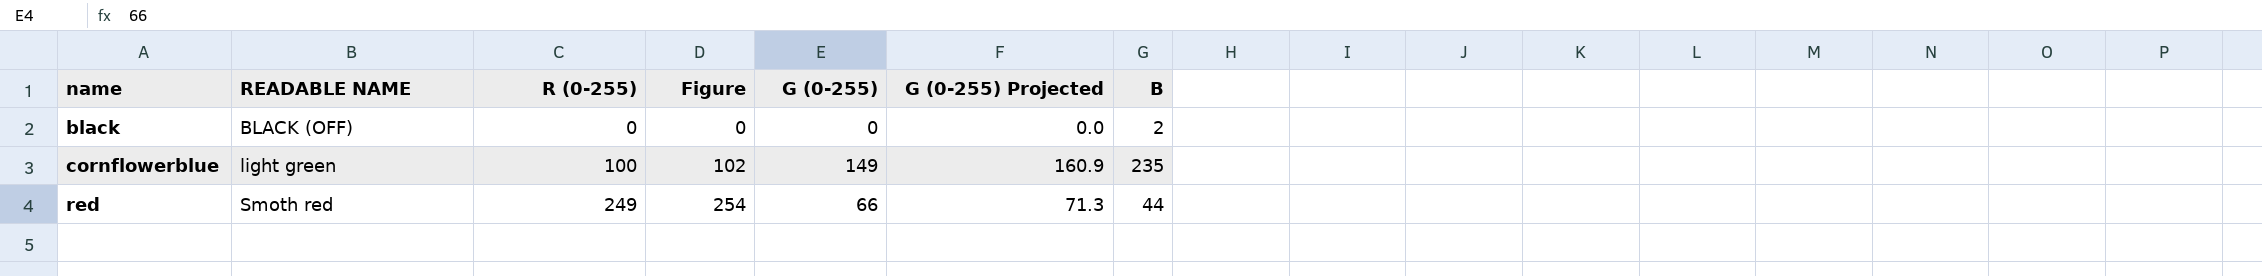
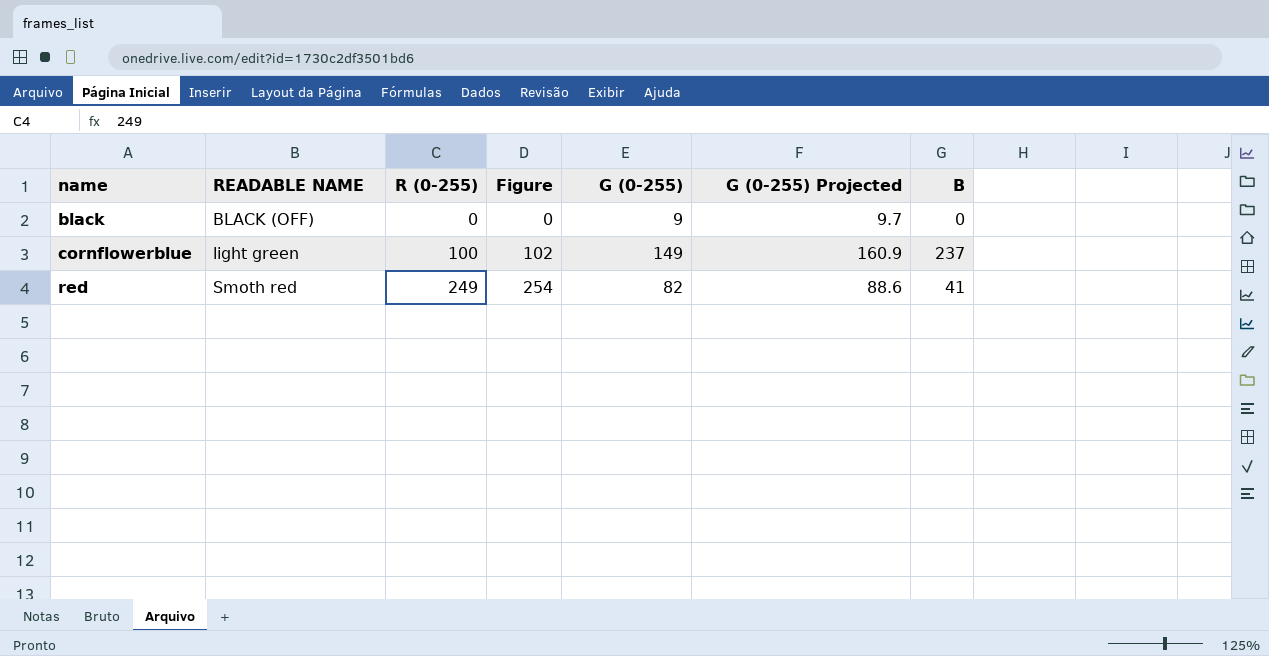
black | G (0-255): 0 -> 9
black | G (0-255) Projected: 0.0 -> 9.7
black | B: 2 -> 0
cornflowerblue | B: 235 -> 237
red | G (0-255): 66 -> 82
red | G (0-255) Projected: 71.3 -> 88.6
red | B: 44 -> 41

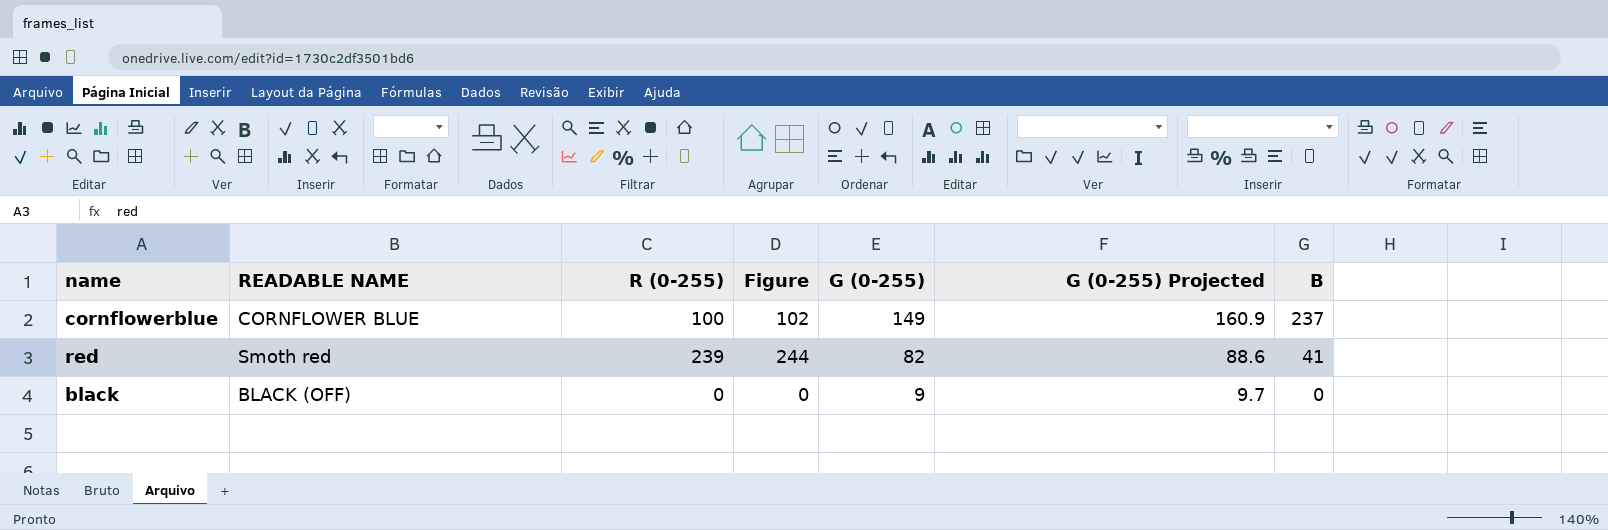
row order: name ascending -> G (0-255) descending
cornflowerblue | READABLE NAME: light green -> CORNFLOWER BLUE
red | R (0-255): 249 -> 239
red | Figure: 254 -> 244

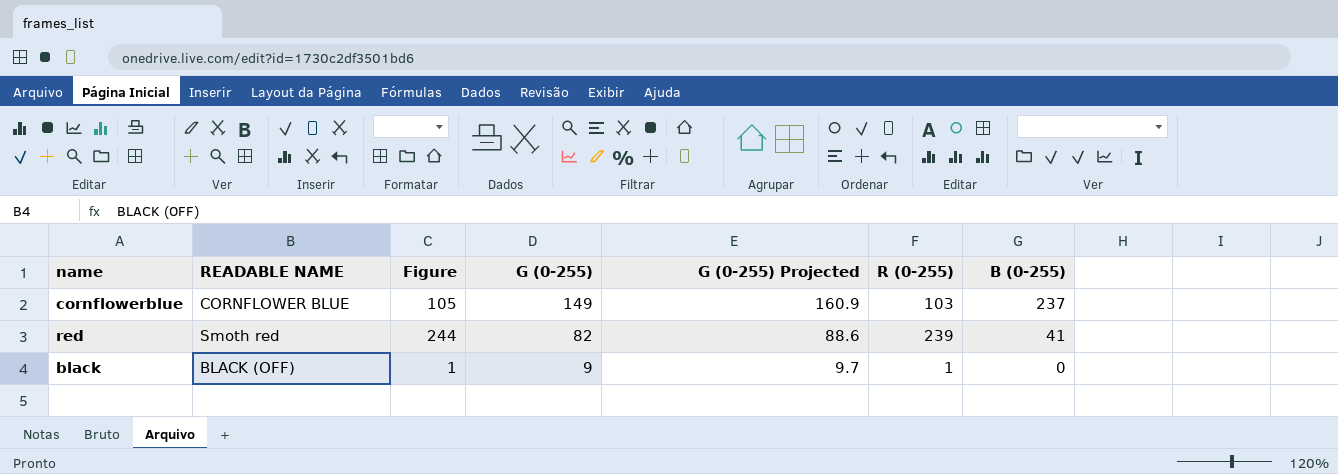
column R (0-255) | position: 3 -> 6
column name: B -> B (0-255)
cornflowerblue | Figure: 102 -> 105
cornflowerblue | R (0-255): 100 -> 103
black | Figure: 0 -> 1
black | R (0-255): 0 -> 1

